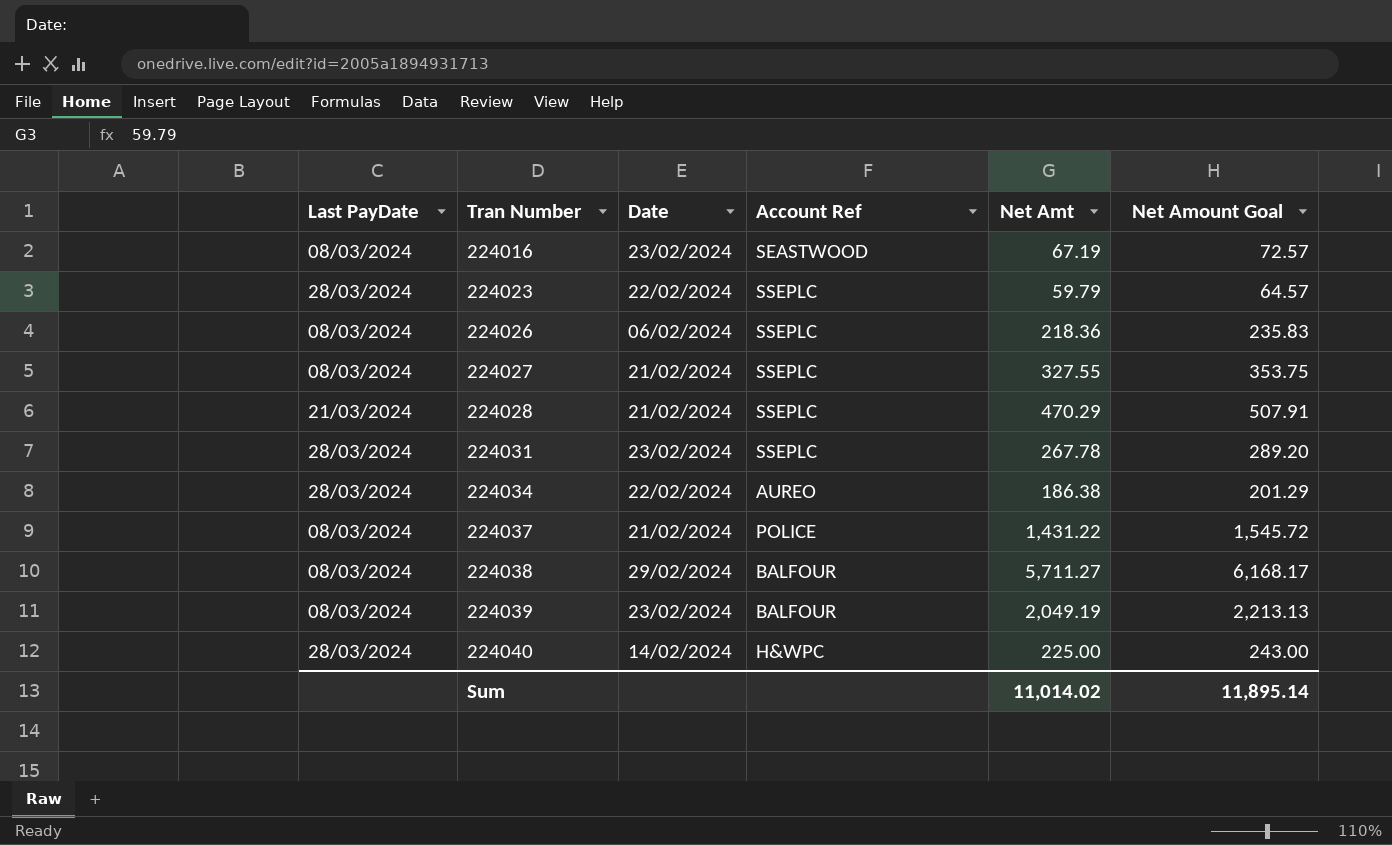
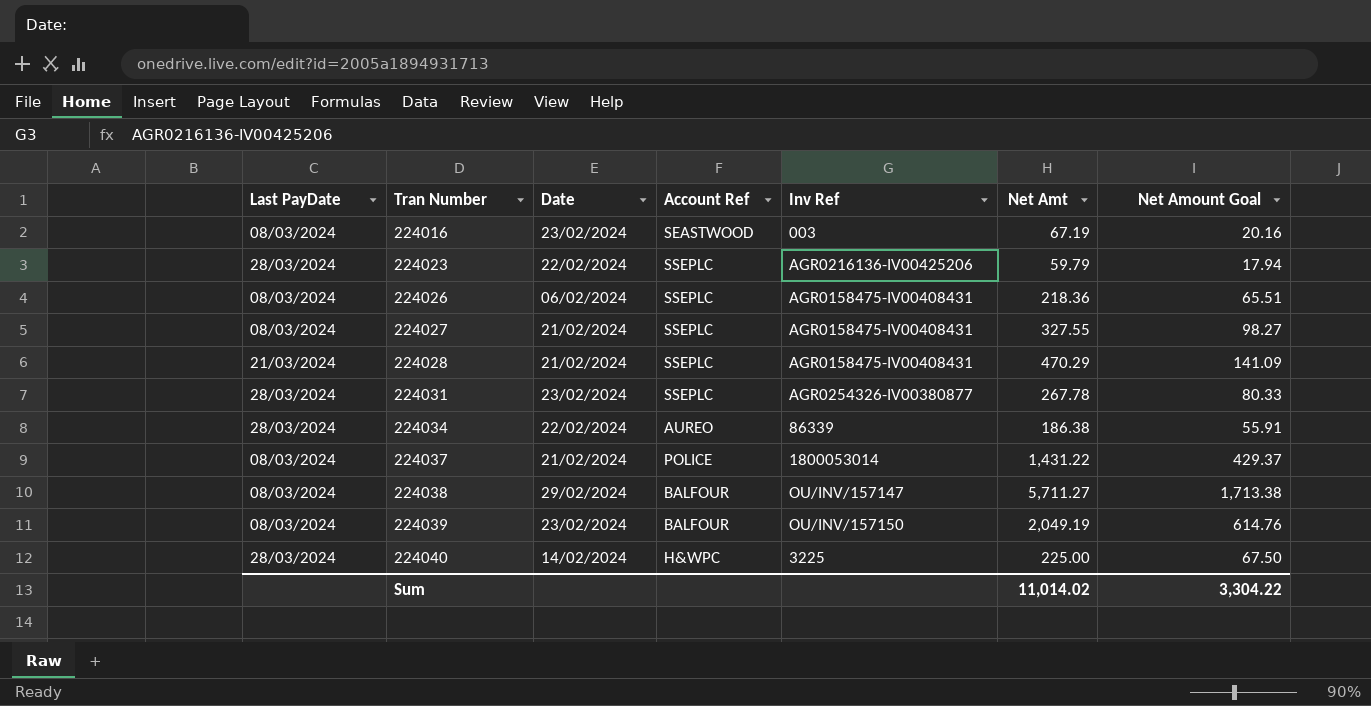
column Inv Ref | position: none -> 5
column Net Amount Goal | formula: [Net Amt] * 1.08 -> [Net Amt] * 0.3
Sum | Net Amount Goal: 11,895.14 -> 3,304.22

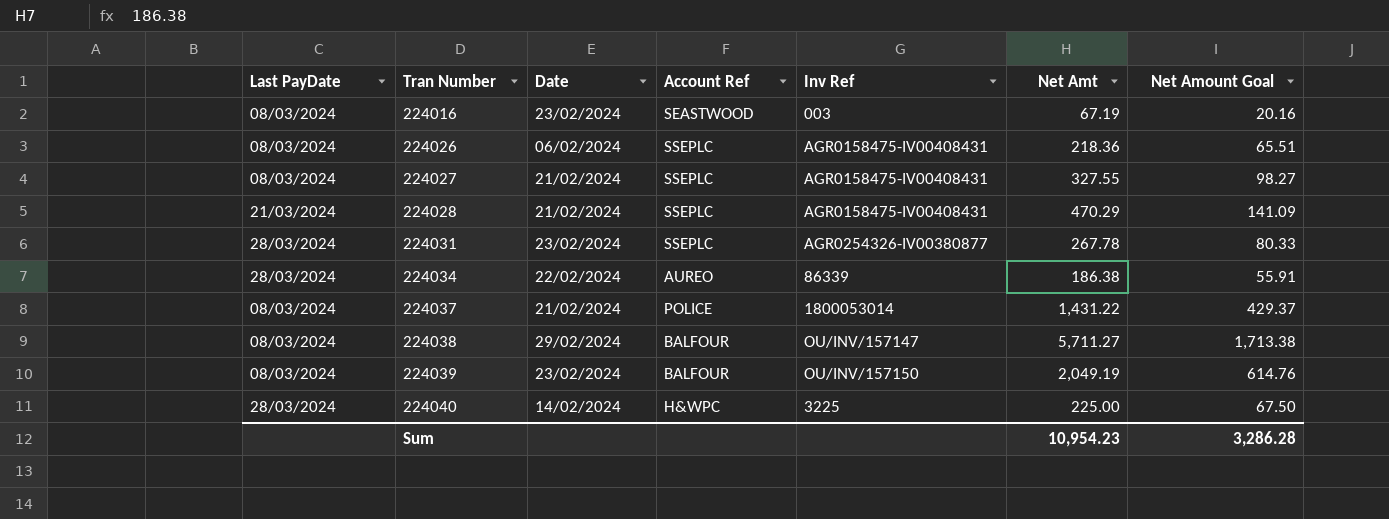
row 224023: 28/03/2024 | 22/02/2024 | SSEPLC | AGR0216136-IV00425206 | 59.79 | 17.94 -> none
Sum | Net Amt: 11,014.02 -> 10,954.23
Sum | Net Amount Goal: 3,304.22 -> 3,286.28

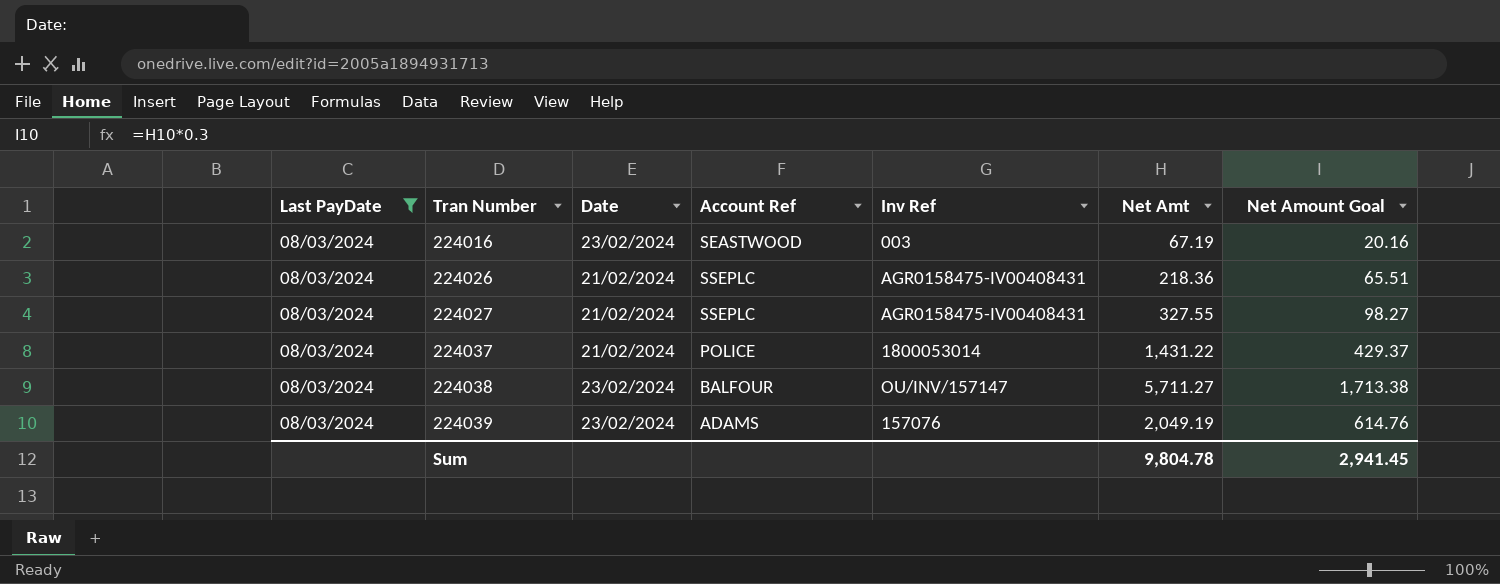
filter: none -> Last PayDate = 08/03/2024
224026 | Date: 06/02/2024 -> 21/02/2024
224038 | Date: 29/02/2024 -> 23/02/2024
224039 | Account Ref: BALFOUR -> ADAMS
224039 | Inv Ref: OU/INV/157150 -> 157076
Sum | Net Amt: 10,954.23 -> 9,804.78
Sum | Net Amount Goal: 3,286.28 -> 2,941.45

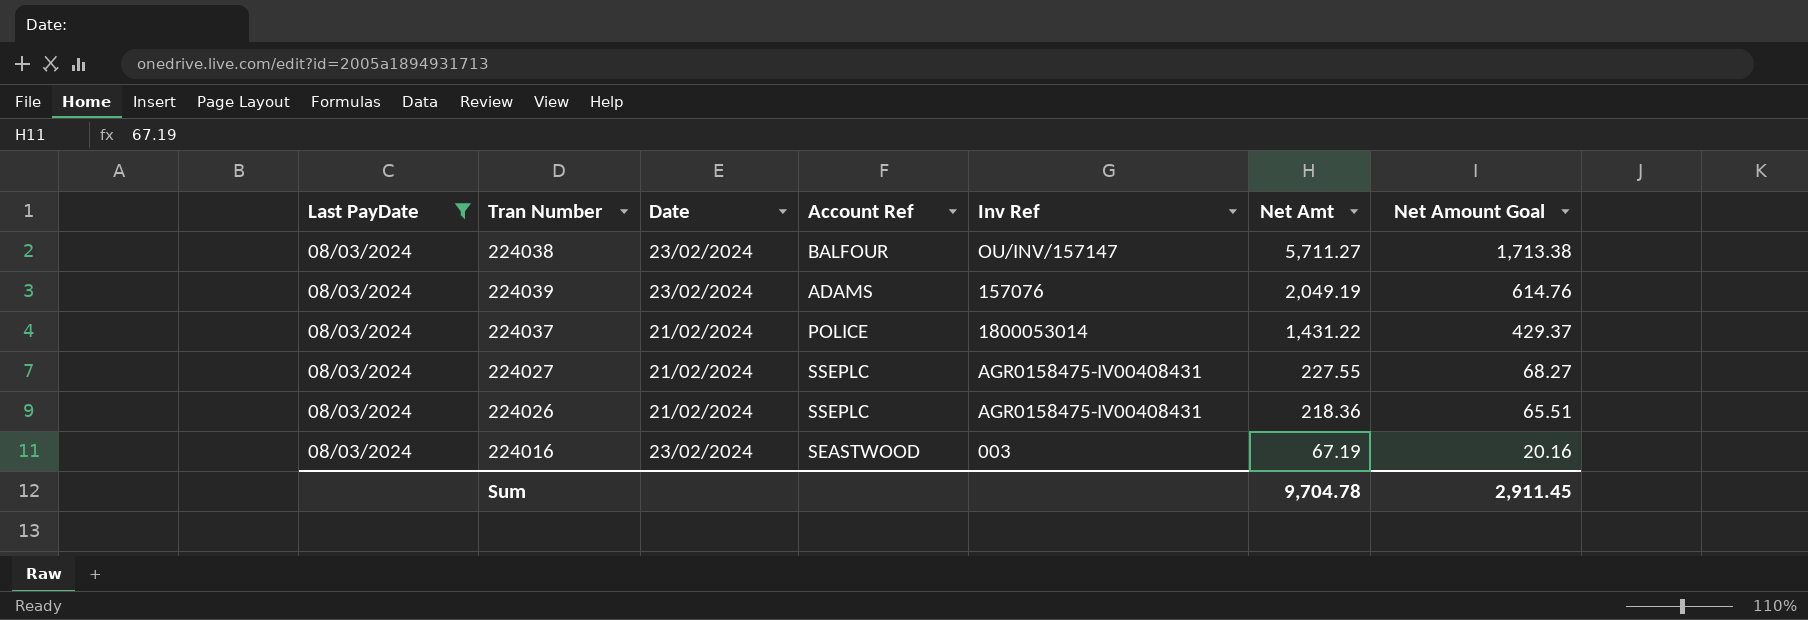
row order: Tran Number ascending -> Net Amt descending
224027 | Net Amt: 327.55 -> 227.55
224027 | Net Amount Goal: 98.27 -> 68.27
Sum | Net Amt: 9,804.78 -> 9,704.78
Sum | Net Amount Goal: 2,941.45 -> 2,911.45

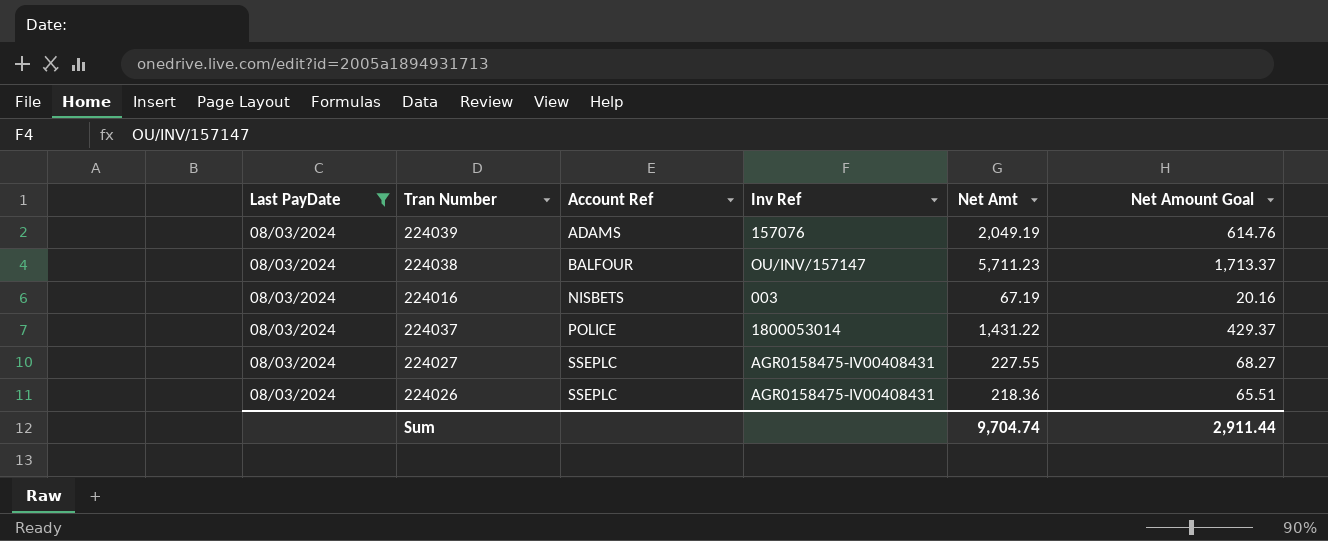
row order: Net Amt descending -> Account Ref ascending
column Date | position: 3 -> none
224038 | Net Amt: 5,711.27 -> 5,711.23
224038 | Net Amount Goal: 1,713.38 -> 1,713.37
224016 | Account Ref: SEASTWOOD -> NISBETS
Sum | Net Amt: 9,704.78 -> 9,704.74
Sum | Net Amount Goal: 2,911.45 -> 2,911.44

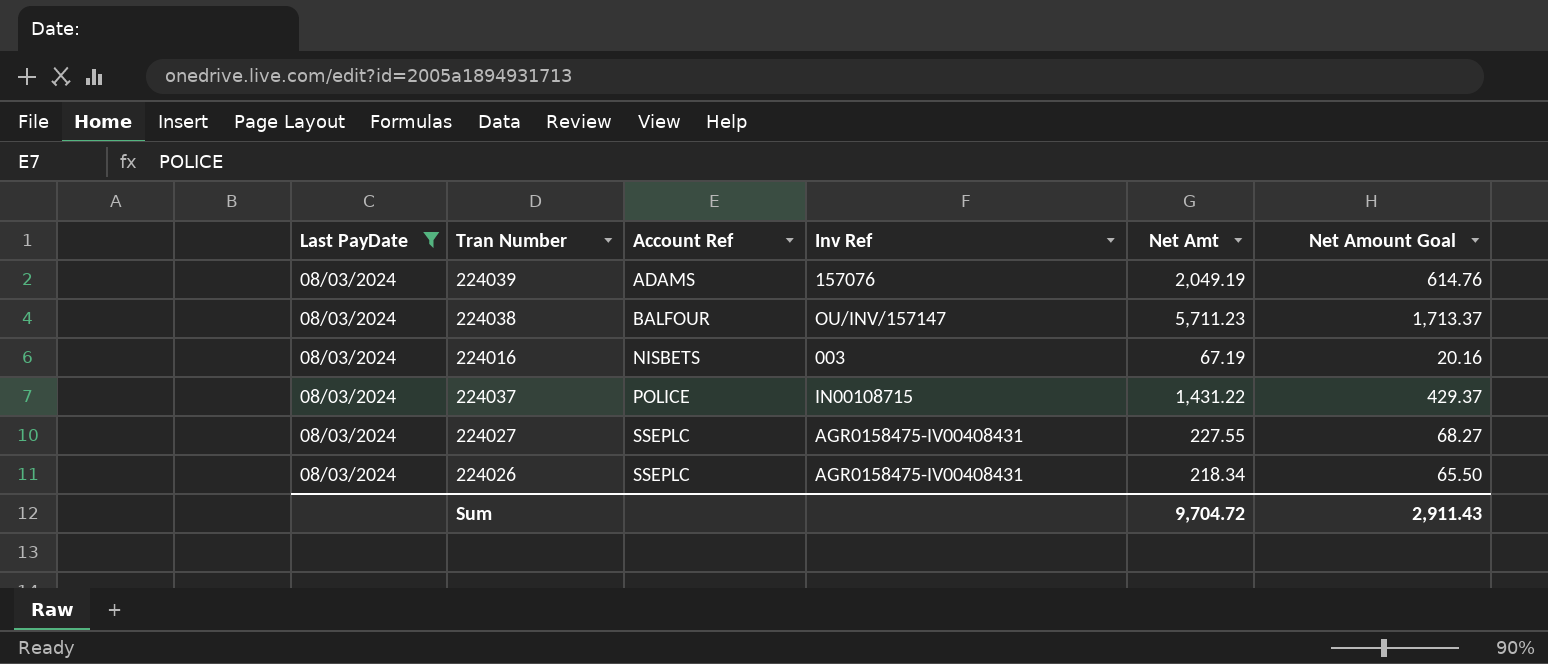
224037 | Inv Ref: 1800053014 -> IN00108715
224026 | Net Amt: 218.36 -> 218.34
224026 | Net Amount Goal: 65.51 -> 65.50
Sum | Net Amt: 9,704.74 -> 9,704.72
Sum | Net Amount Goal: 2,911.44 -> 2,911.43

